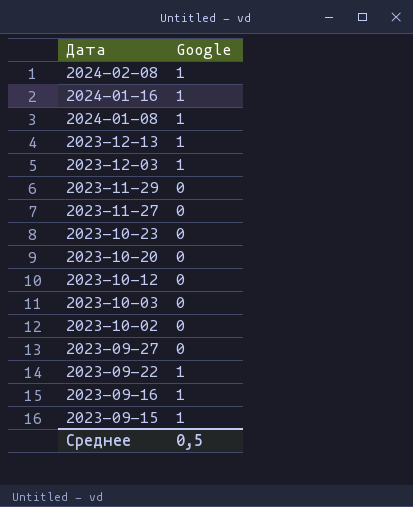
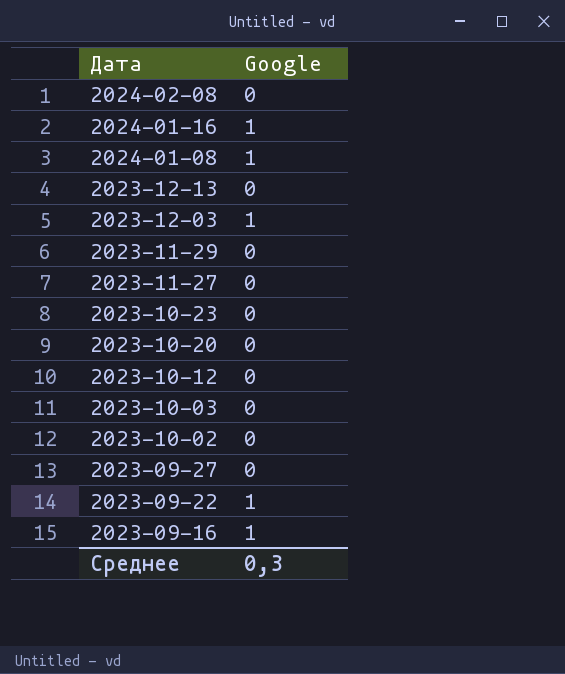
row 2023-09-15: 1 -> none
2024-02-08 | Google: 1 -> 0
2023-12-13 | Google: 1 -> 0
Среднее | Google: 0,5 -> 0,3

